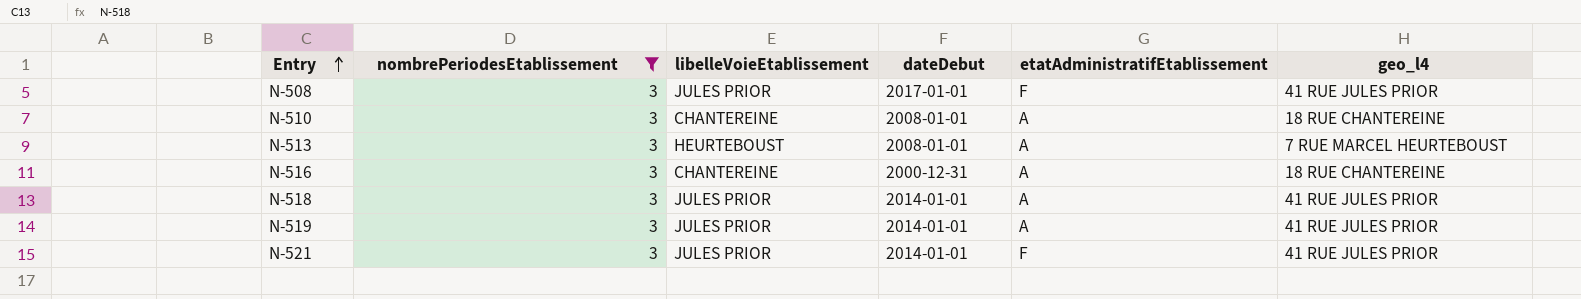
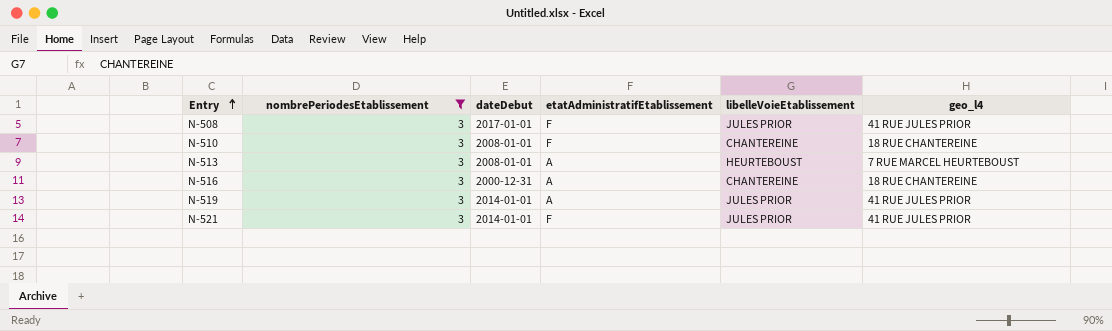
column libelleVoieEtablissement | position: 3 -> 5
row N-518: 3 | JULES PRIOR | 2014-01-01 | A | 41 RUE JULES PRIOR -> none
N-510 | etatAdministratifEtablissement: A -> F

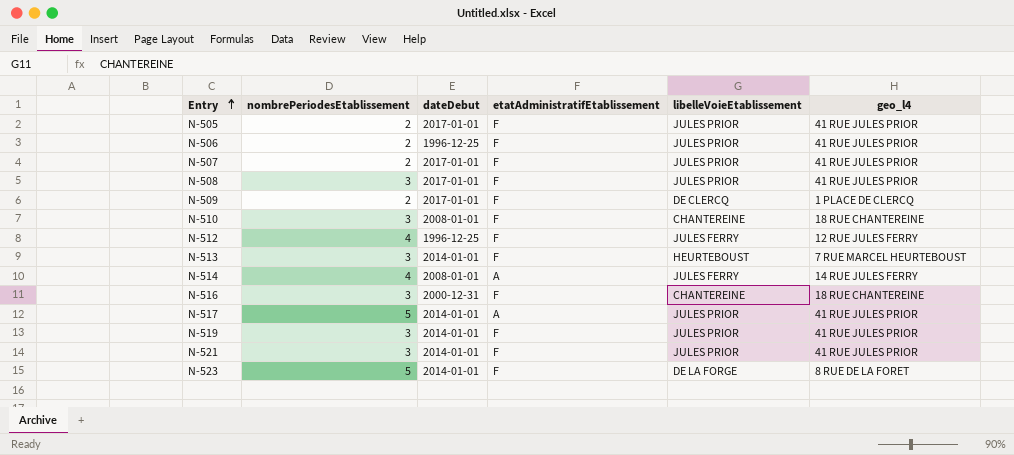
filter: nombrePeriodesEtablissement = 3 -> none
N-513 | dateDebut: 2008-01-01 -> 2014-01-01
N-513 | etatAdministratifEtablissement: A -> F
N-516 | etatAdministratifEtablissement: A -> F
N-519 | etatAdministratifEtablissement: A -> F

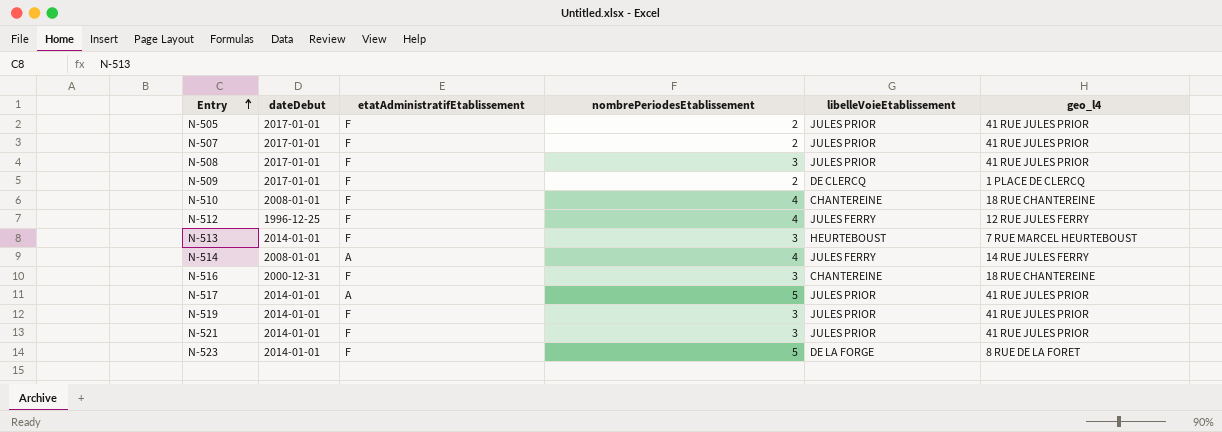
column nombrePeriodesEtablissement | position: 2 -> 4
row N-506: 2 | 1996-12-25 | F | JULES PRIOR | 41 RUE JULES PRIOR -> none
N-510 | nombrePeriodesEtablissement: 3 -> 4

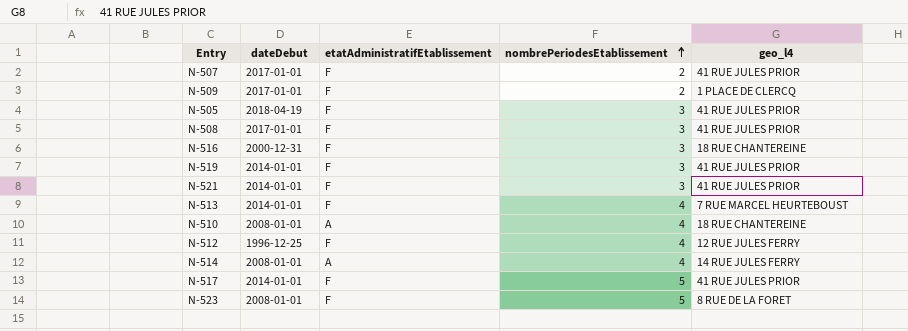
row order: Entry ascending -> nombrePeriodesEtablissement ascending
column libelleVoieEtablissement | position: 5 -> none
N-505 | dateDebut: 2017-01-01 -> 2018-04-19
N-505 | nombrePeriodesEtablissement: 2 -> 3
N-513 | nombrePeriodesEtablissement: 3 -> 4
N-510 | etatAdministratifEtablissement: F -> A
N-517 | etatAdministratifEtablissement: A -> F
N-523 | dateDebut: 2014-01-01 -> 2008-01-01

